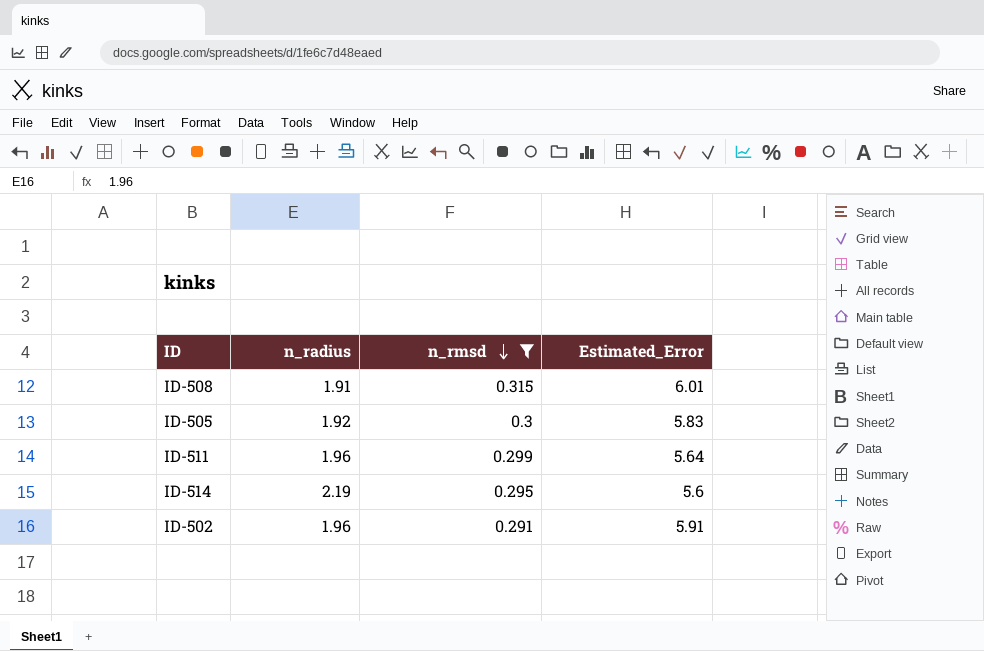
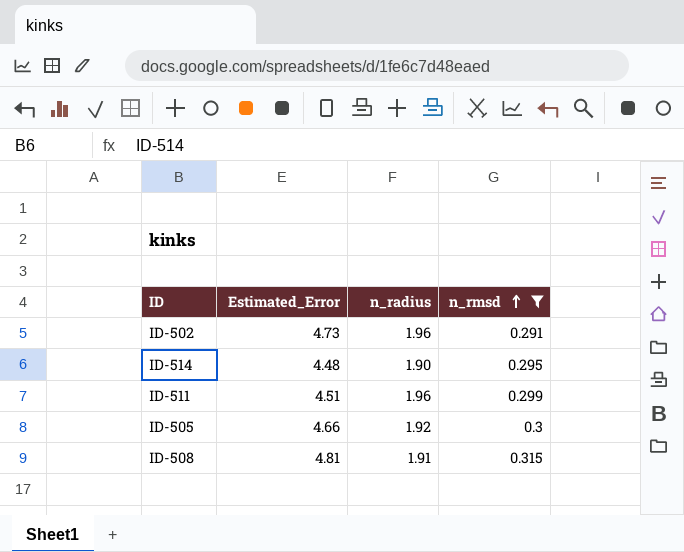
row order: n_rmsd descending -> n_rmsd ascending
column Estimated_Error | position: 4 -> 2
ID-502 | Estimated_Error: 5.91 -> 4.73
ID-514 | Estimated_Error: 5.6 -> 4.48
ID-514 | n_radius: 2.19 -> 1.90
ID-511 | Estimated_Error: 5.64 -> 4.51
ID-505 | Estimated_Error: 5.83 -> 4.66
ID-508 | Estimated_Error: 6.01 -> 4.81

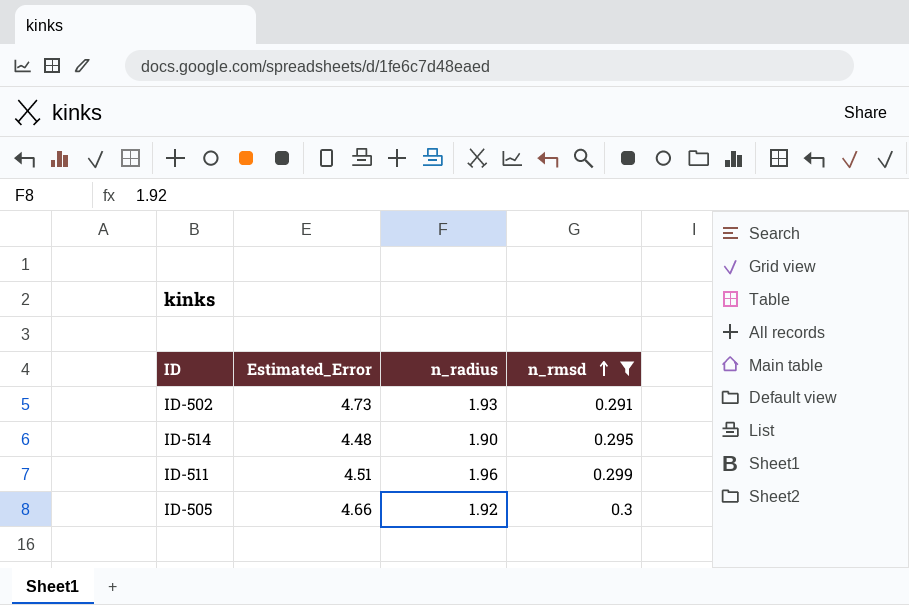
row ID-508: 4.81 | 1.91 | 0.315 -> none
ID-502 | n_radius: 1.96 -> 1.93

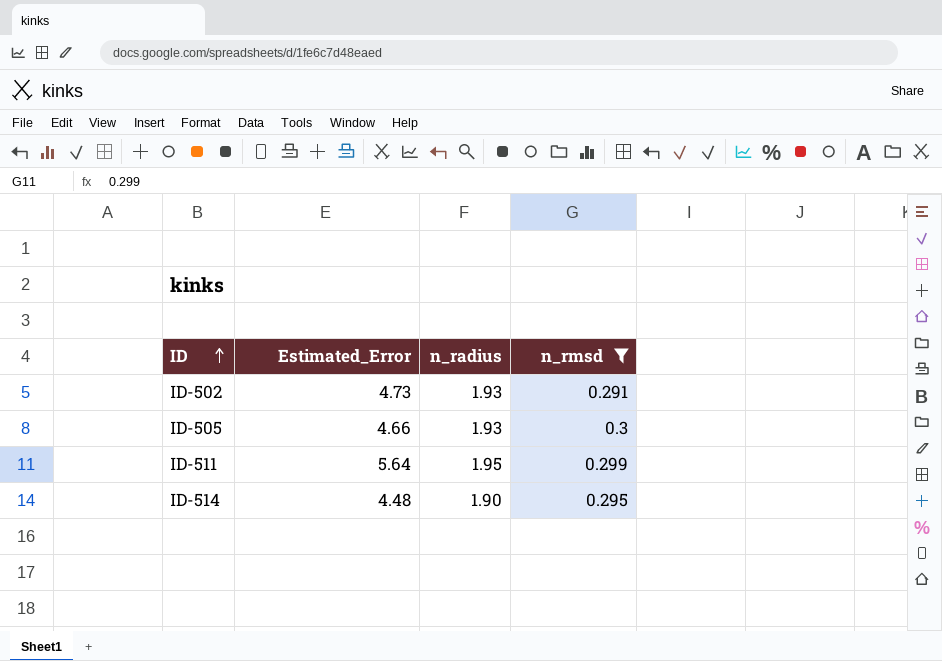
row order: n_rmsd ascending -> ID ascending
ID-505 | n_radius: 1.92 -> 1.93
ID-511 | Estimated_Error: 4.51 -> 5.64
ID-511 | n_radius: 1.96 -> 1.95

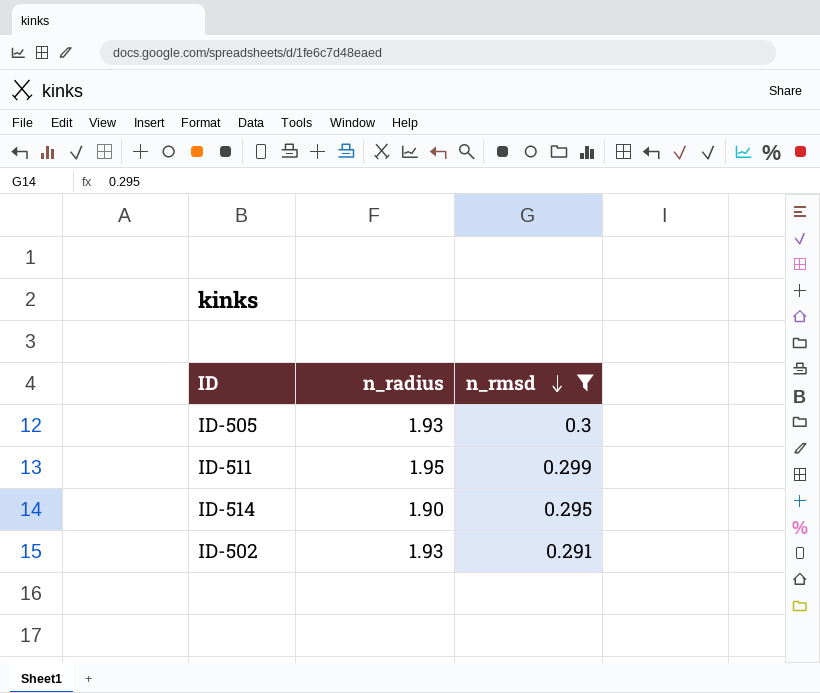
row order: ID ascending -> n_rmsd descending
column Estimated_Error | position: 2 -> none

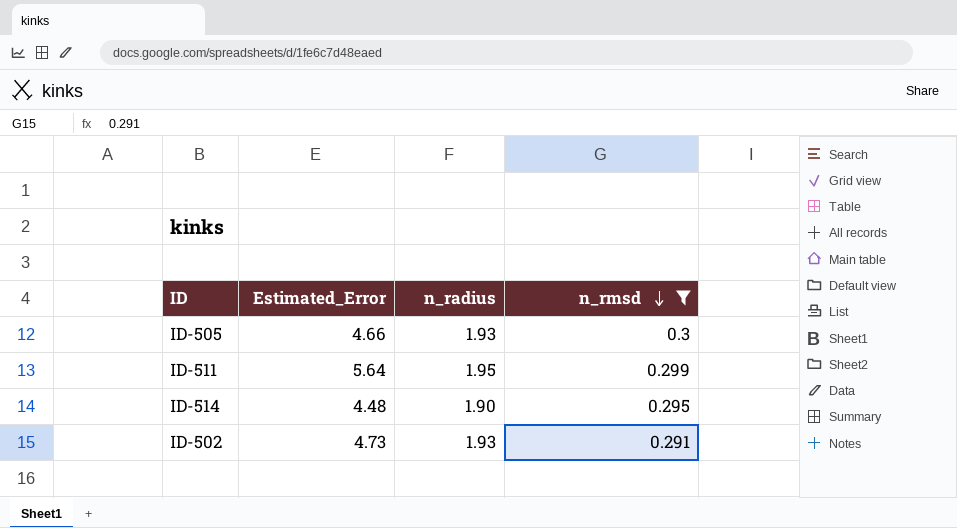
column Estimated_Error | position: none -> 2

